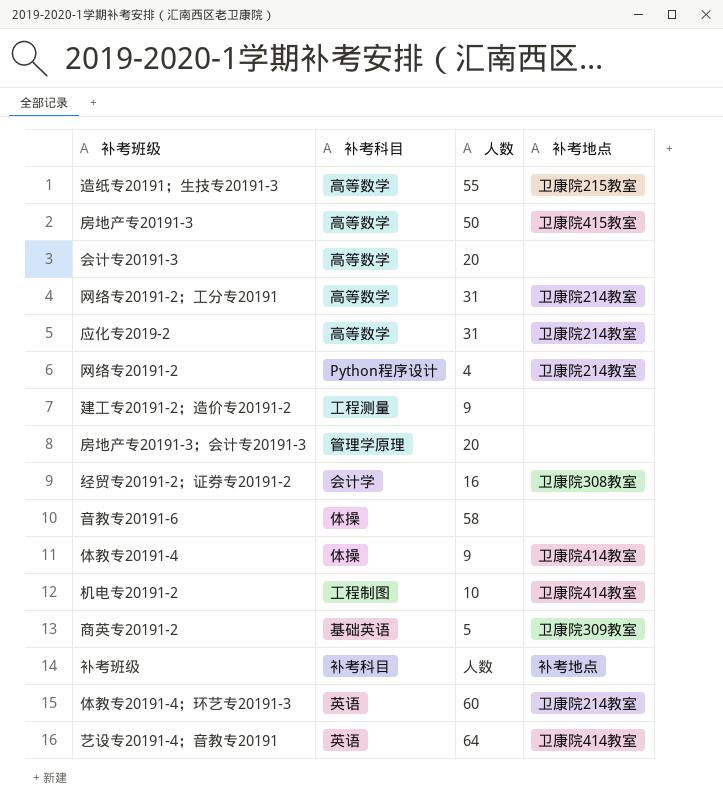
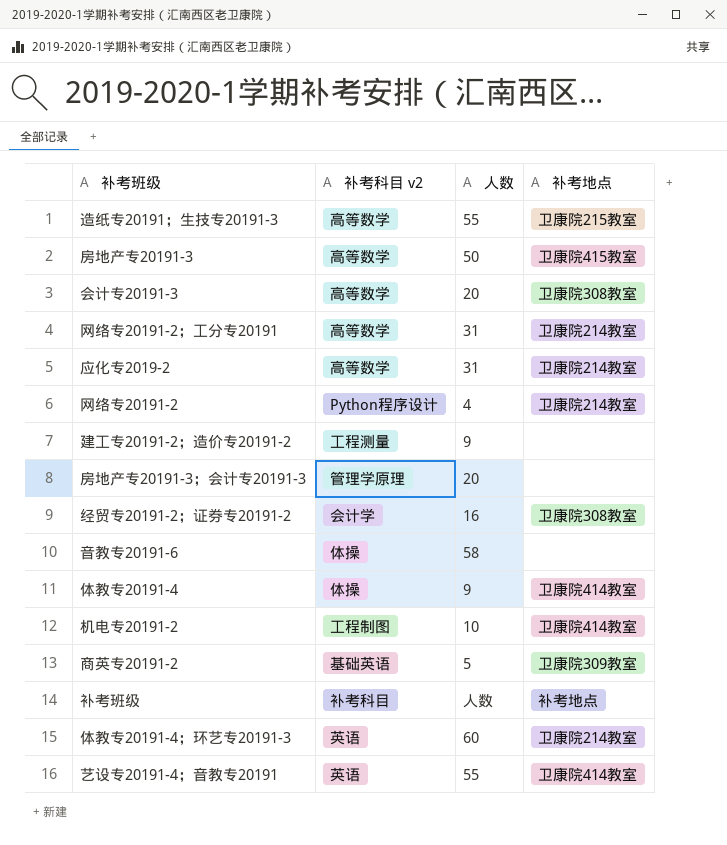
column name: 补考科目 -> 补考科目 v2
会计专20191-3 | 补考地点: none -> 卫康院308教室
艺设专20191-4；音教专20191 | 人数: 64 -> 55

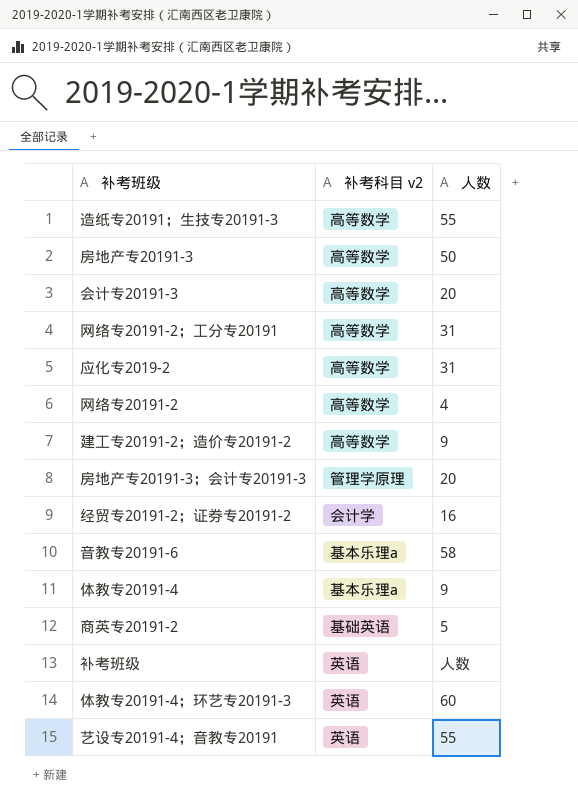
column 补考地点 | position: 4 -> none
row 机电专20191-2: 工程制图 | 10 | 卫康院414教室 -> none
网络专20191-2 | 补考科目 v2: Python程序设计 -> 高等数学
建工专20191-2；造价专20191-2 | 补考科目 v2: 工程测量 -> 高等数学
音教专20191-6 | 补考科目 v2: 体操 -> 基本乐理a
体教专20191-4 | 补考科目 v2: 体操 -> 基本乐理a
补考班级 | 补考科目 v2: 补考科目 -> 英语

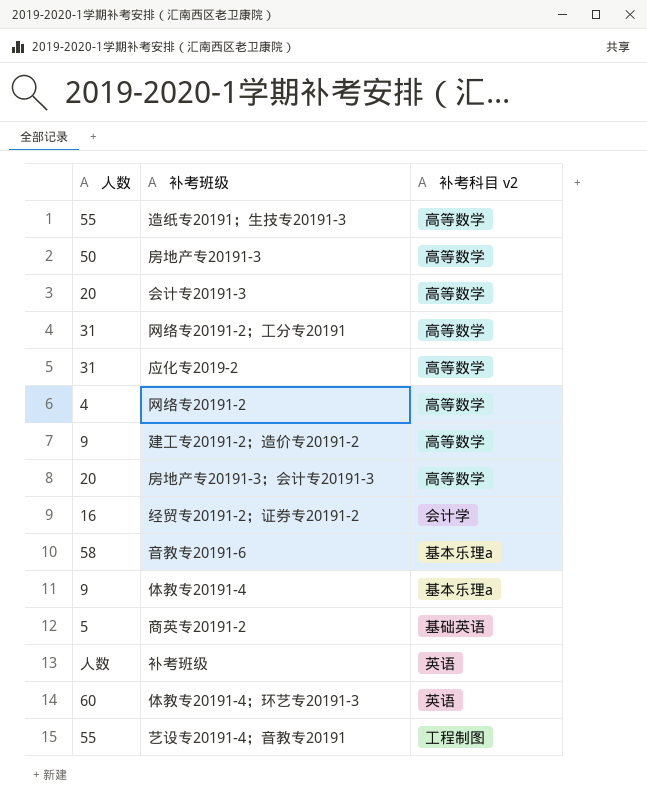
column 人数 | position: 3 -> 1
房地产专20191-3；会计专20191-3 | 补考科目 v2: 管理学原理 -> 高等数学
艺设专20191-4；音教专20191 | 补考科目 v2: 英语 -> 工程制图

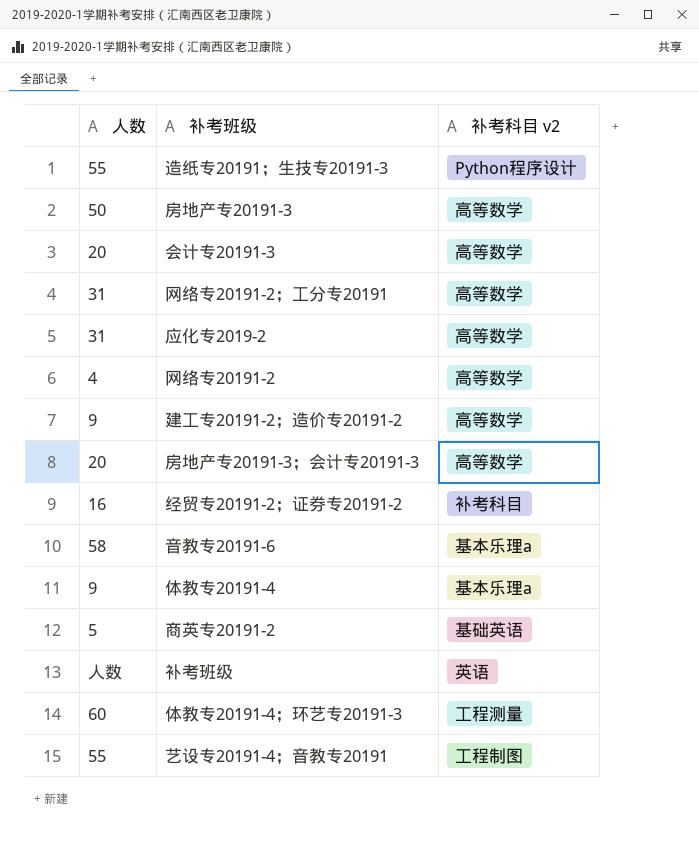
造纸专20191；生技专20191-3 | 补考科目 v2: 高等数学 -> Python程序设计
经贸专20191-2；证券专20191-2 | 补考科目 v2: 会计学 -> 补考科目
体教专20191-4；环艺专20191-3 | 补考科目 v2: 英语 -> 工程测量

